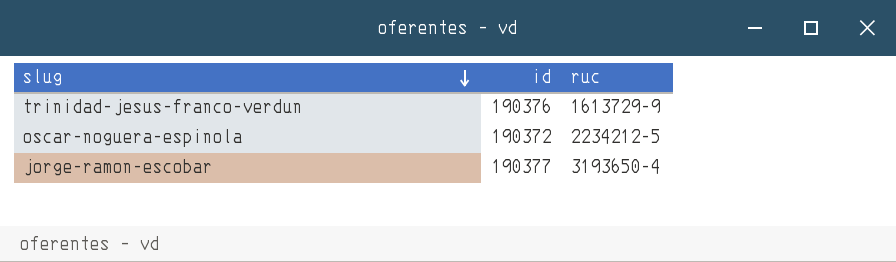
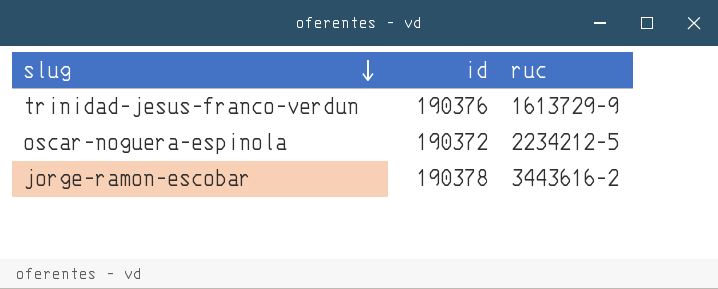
jorge-ramon-escobar | id: 190377 -> 190378
jorge-ramon-escobar | ruc: 3193650-4 -> 3443616-2

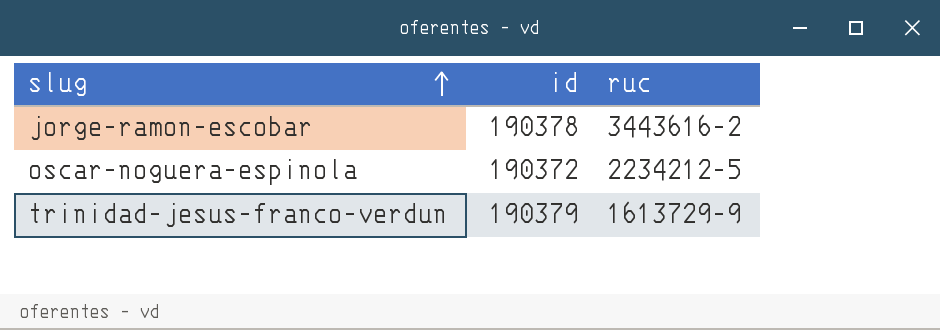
row order: slug descending -> slug ascending
trinidad-jesus-franco-verdun | id: 190376 -> 190379

